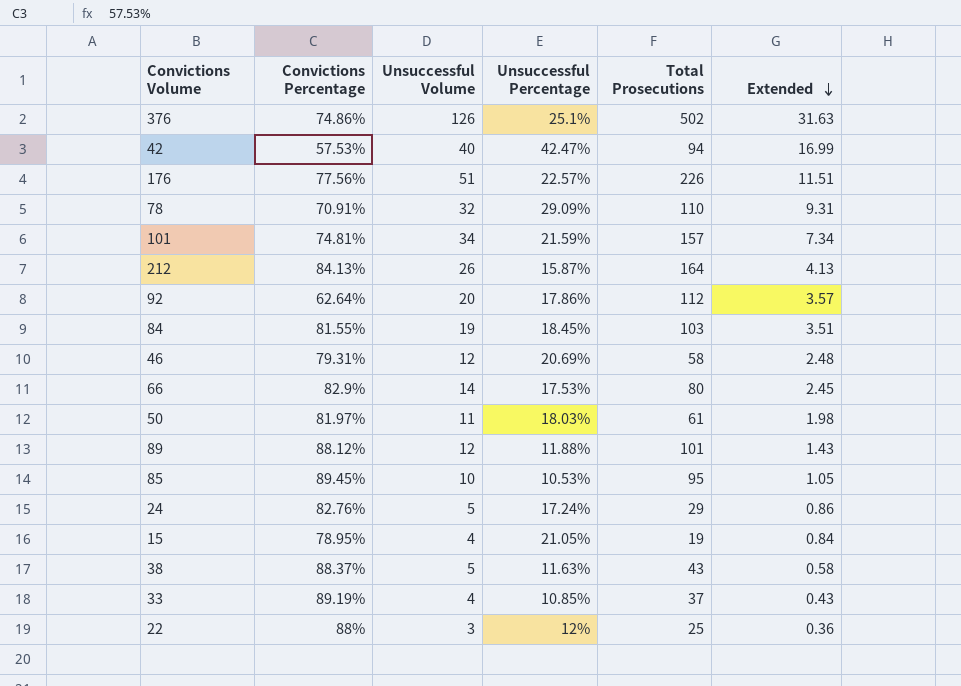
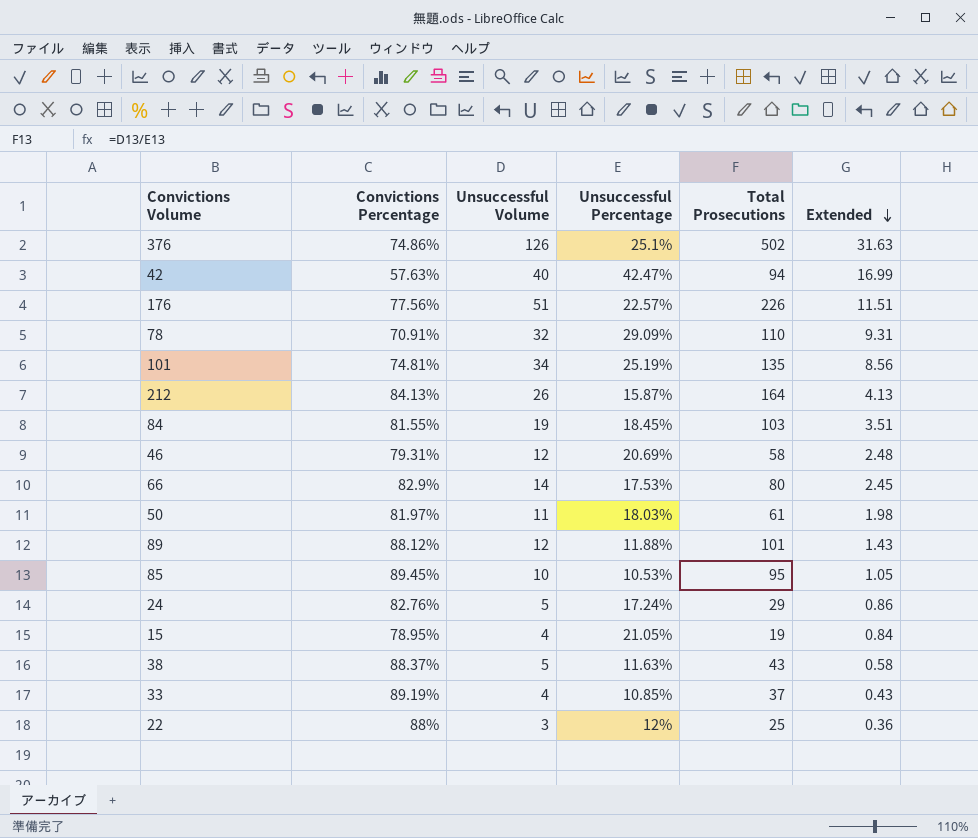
row 92: 62.64% | 20 | 17.86% | 112 | 3.57 -> none
42 | Convictions Percentage: 57.53% -> 57.63%
101 | Unsuccessful Percentage: 21.59% -> 25.19%
101 | Total Prosecutions: 157 -> 135
101 | Extended: 7.34 -> 8.56

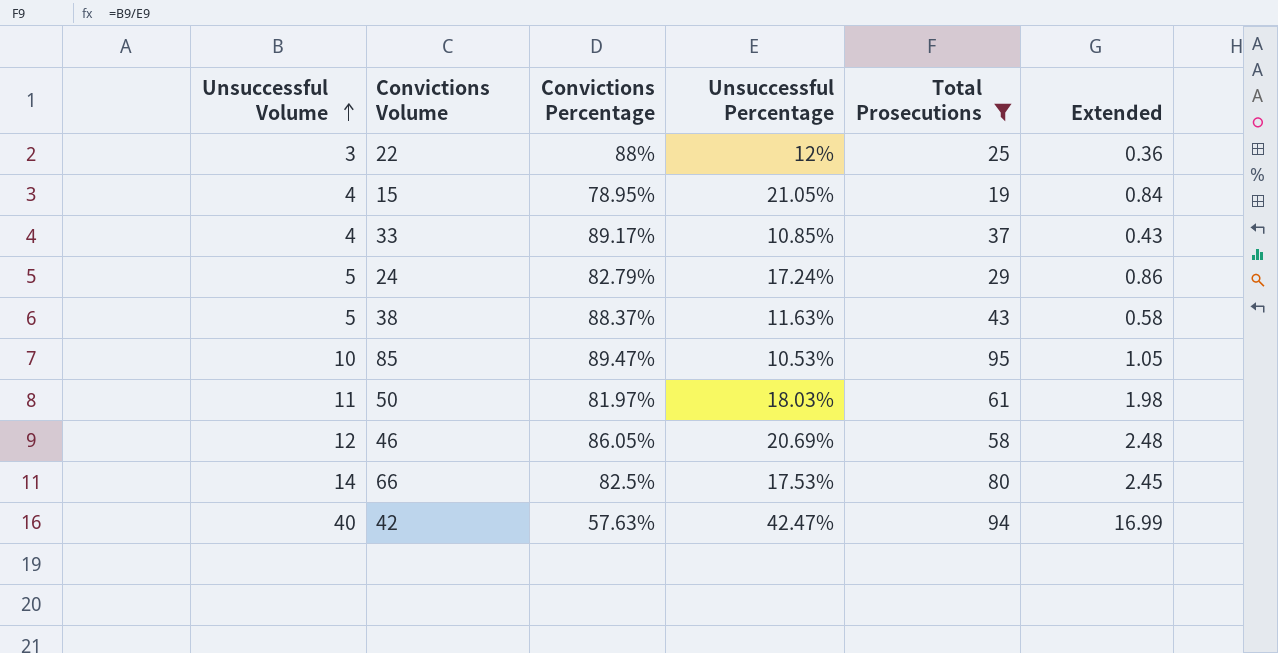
filter: none -> Total Prosecutions <= 95
row order: Extended descending -> Unsuccessful Volume ascending
column Unsuccessful Volume | position: 3 -> 1
33 | Convictions Percentage: 89.19% -> 89.17%
24 | Convictions Percentage: 82.76% -> 82.79%
85 | Convictions Percentage: 89.45% -> 89.47%
46 | Convictions Percentage: 79.31% -> 86.05%
66 | Convictions Percentage: 82.9% -> 82.5%

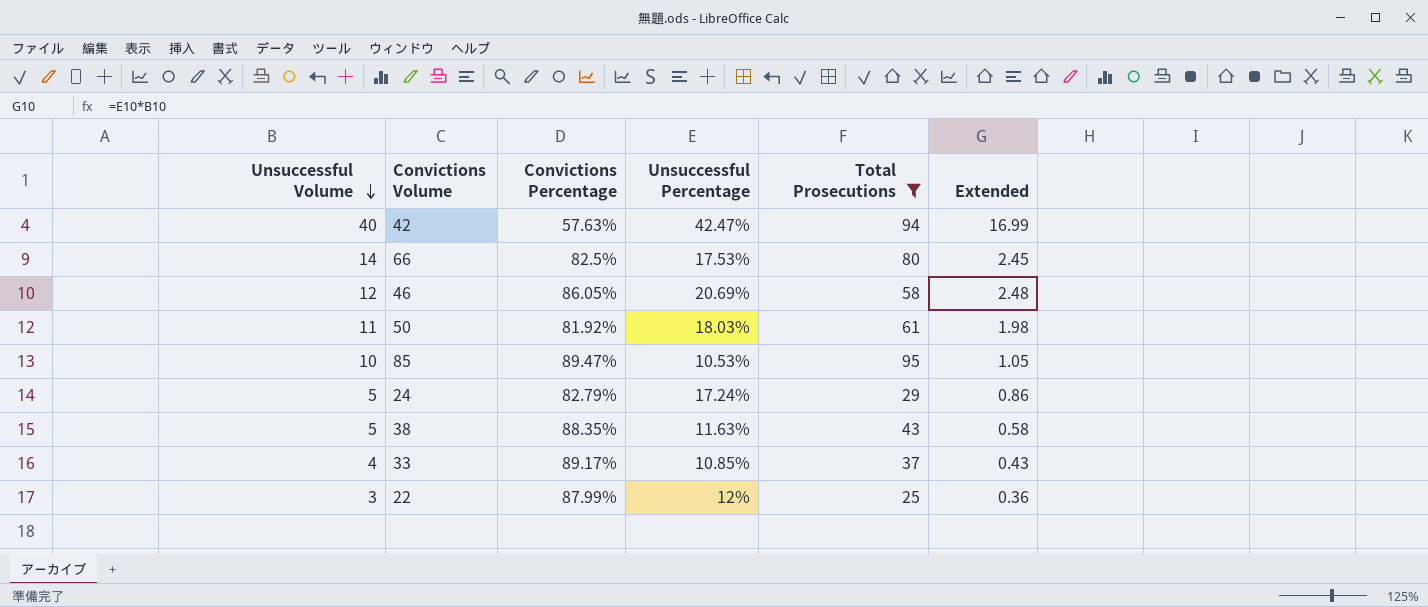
row order: Unsuccessful Volume ascending -> Unsuccessful Volume descending
row 15: 4 | 78.95% | 21.05% | 19 | 0.84 -> none
50 | Convictions Percentage: 81.97% -> 81.92%
38 | Convictions Percentage: 88.37% -> 88.35%
22 | Convictions Percentage: 88% -> 87.99%

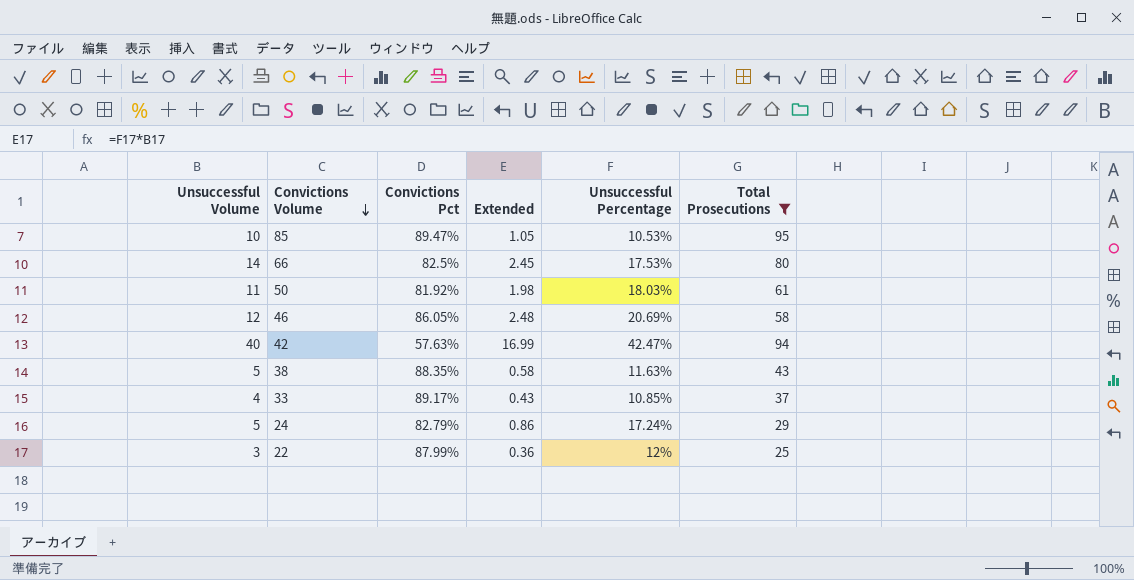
row order: Unsuccessful Volume descending -> Convictions Volume descending
column name: Convictions Percentage -> Convictions Pct
column Extended | position: 6 -> 4

